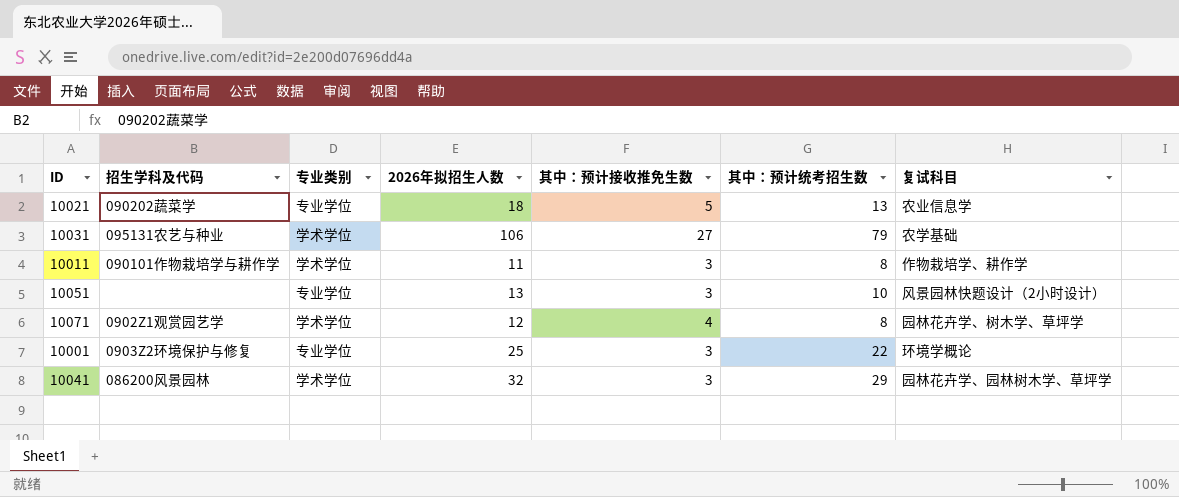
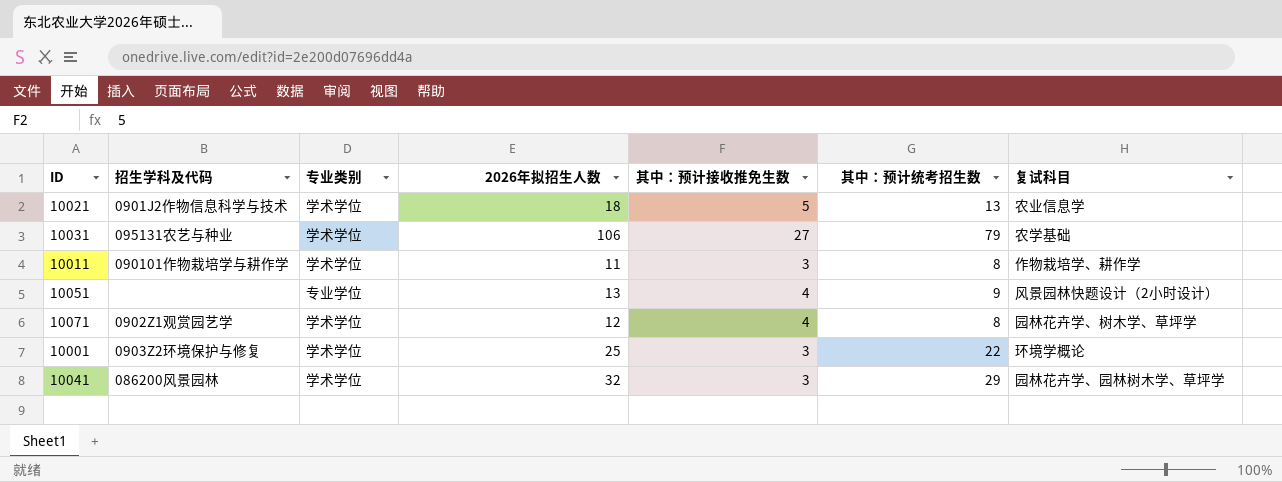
10021 | 招生学科及代码: 090202蔬菜学 -> 0901J2作物信息科学与技术
10021 | 专业类别: 专业学位 -> 学术学位
10051 | 其中：预计接收推免生数: 3 -> 4
10051 | 其中：预计统考招生数: 10 -> 9
10001 | 专业类别: 专业学位 -> 学术学位

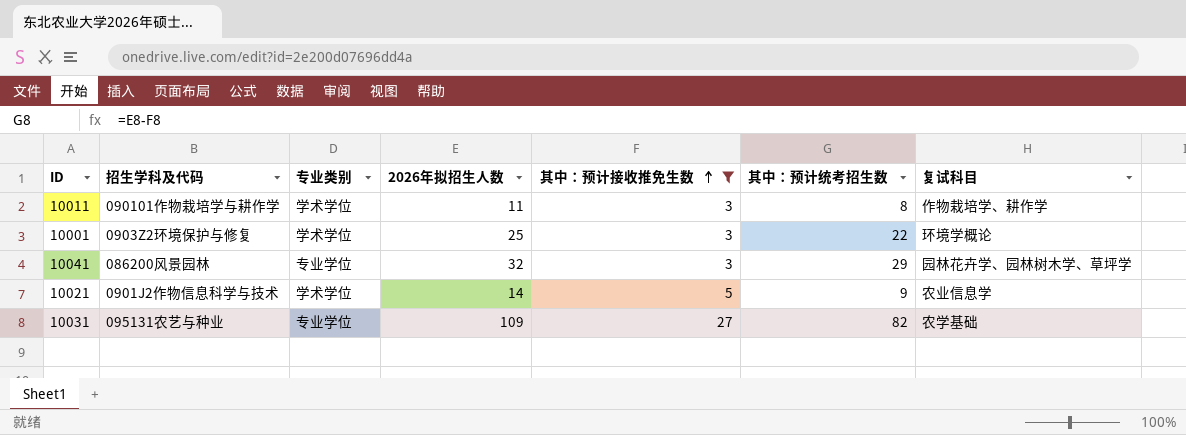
filter: none -> 其中：预计接收推免生数 != 4
row order: none -> 其中：预计接收推免生数 ascending
10041 | 专业类别: 学术学位 -> 专业学位
10021 | 2026年拟招生人数: 18 -> 14
10021 | 其中：预计统考招生数: 13 -> 9
10031 | 专业类别: 学术学位 -> 专业学位
10031 | 2026年拟招生人数: 106 -> 109
10031 | 其中：预计统考招生数: 79 -> 82

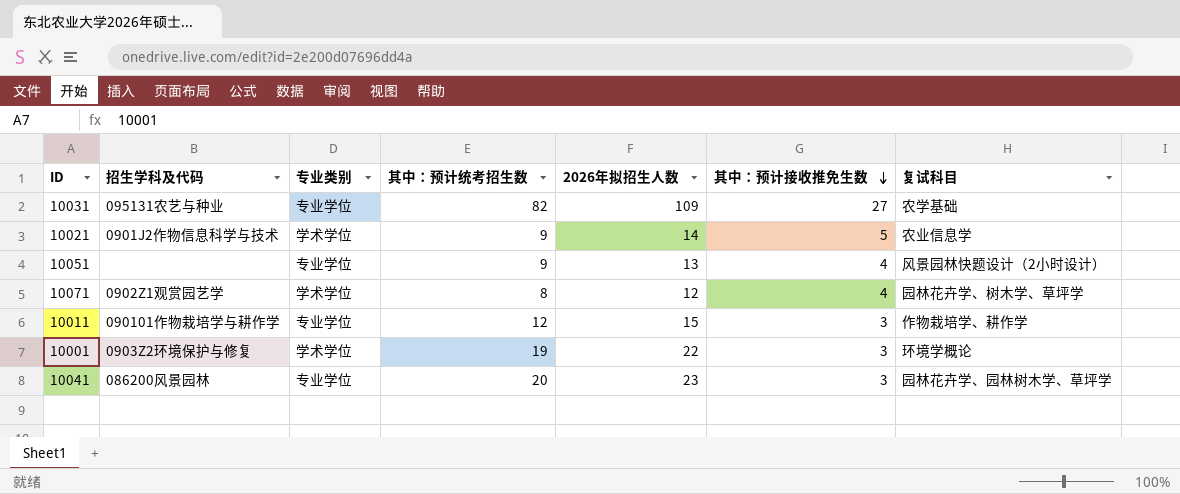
filter: 其中：预计接收推免生数 != 4 -> none
row order: 其中：预计接收推免生数 ascending -> 其中：预计接收推免生数 descending
column 其中：预计统考招生数 | position: 6 -> 4
10011 | 专业类别: 学术学位 -> 专业学位
10011 | 其中：预计统考招生数: 8 -> 12
10011 | 2026年拟招生人数: 11 -> 15
10001 | 其中：预计统考招生数: 22 -> 19
10001 | 2026年拟招生人数: 25 -> 22
10041 | 其中：预计统考招生数: 29 -> 20
10041 | 2026年拟招生人数: 32 -> 23

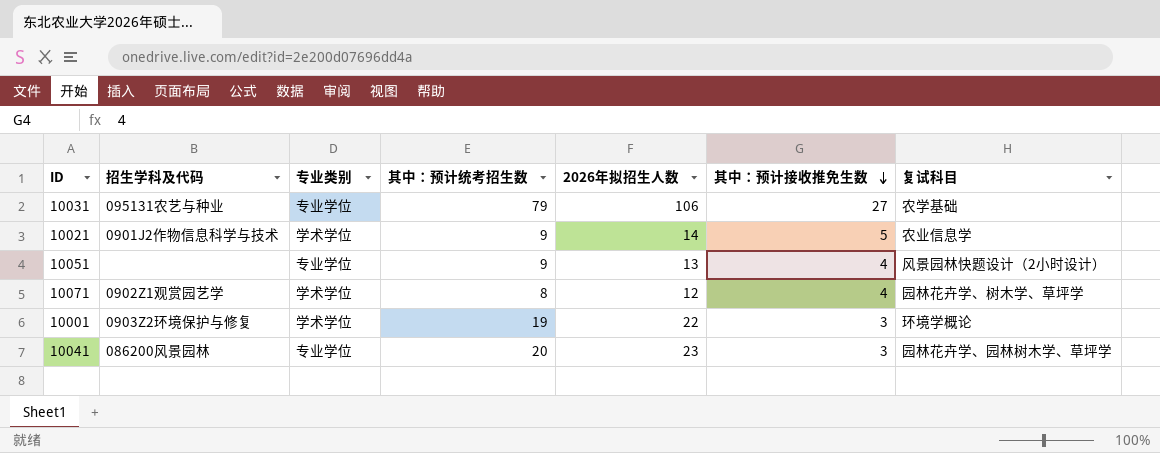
row 10011: 090101作物栽培学与耕作学 | 专业学位 | 12 | 15 | 3 | 作物栽培学、耕作学 -> none
10031 | 其中：预计统考招生数: 82 -> 79
10031 | 2026年拟招生人数: 109 -> 106

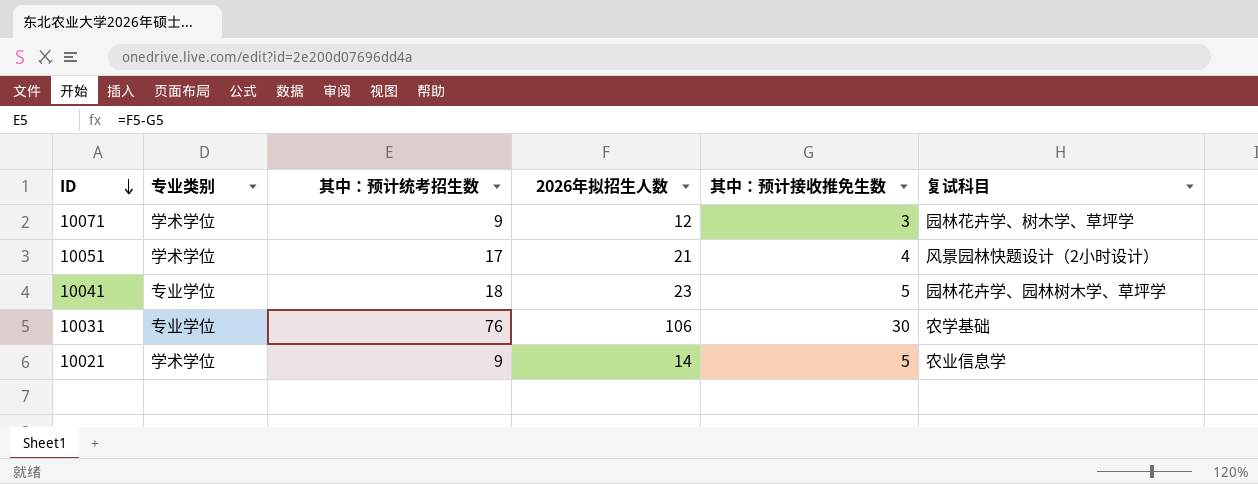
row order: 其中：预计接收推免生数 descending -> ID descending
column 招生学科及代码 | position: 2 -> none
row 10001: 0903Z2环境保护与修复 | 学术学位 | 19 | 22 | 3 | 环境学概论 -> none
10071 | 其中：预计统考招生数: 8 -> 9
10071 | 其中：预计接收推免生数: 4 -> 3
10051 | 专业类别: 专业学位 -> 学术学位
10051 | 其中：预计统考招生数: 9 -> 17
10051 | 2026年拟招生人数: 13 -> 21
10041 | 其中：预计统考招生数: 20 -> 18
10041 | 其中：预计接收推免生数: 3 -> 5
10031 | 其中：预计统考招生数: 79 -> 76
10031 | 其中：预计接收推免生数: 27 -> 30

